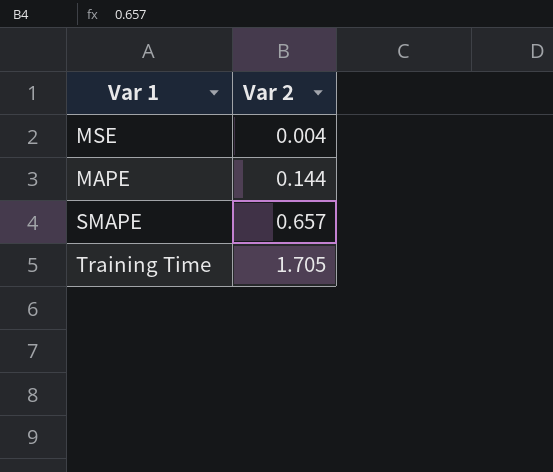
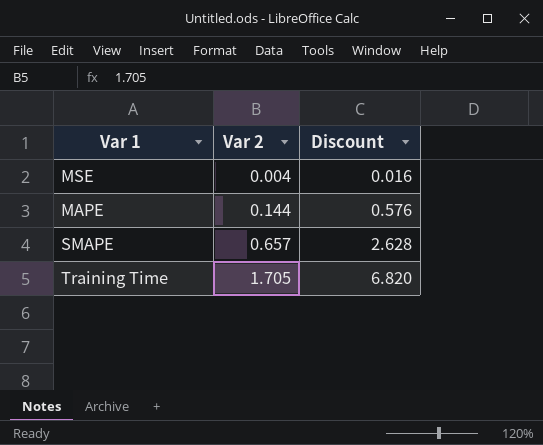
column Discount | formula: none -> [Var 2] * 4

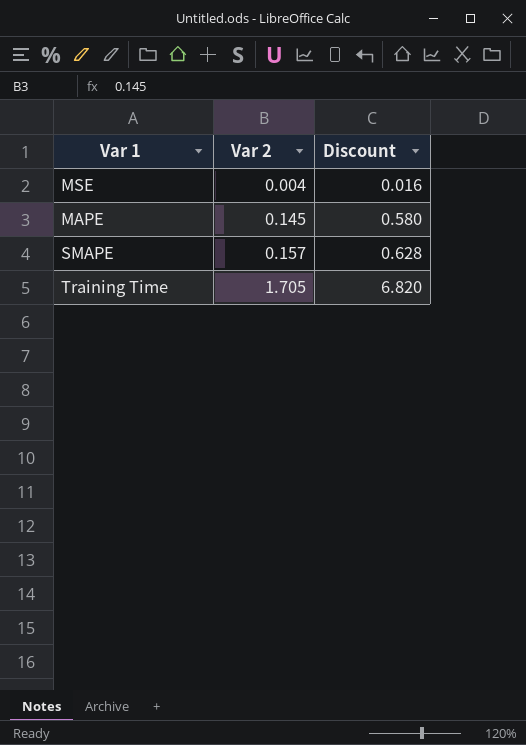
MAPE | Var 2: 0.144 -> 0.145
MAPE | Discount: 0.576 -> 0.580
SMAPE | Var 2: 0.657 -> 0.157
SMAPE | Discount: 2.628 -> 0.628

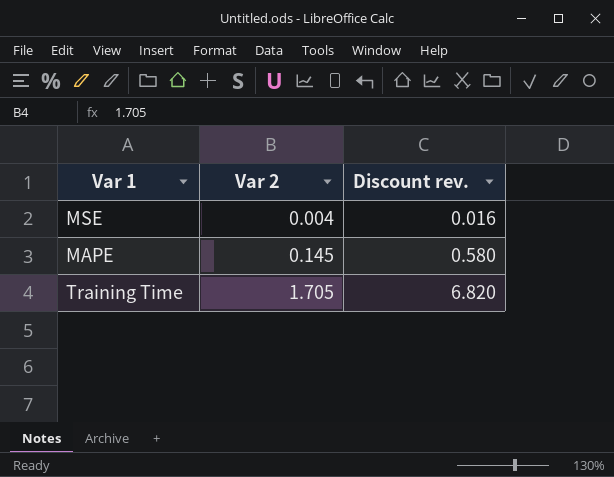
column name: Discount -> Discount rev.
row SMAPE: 0.157 | 0.628 -> none

